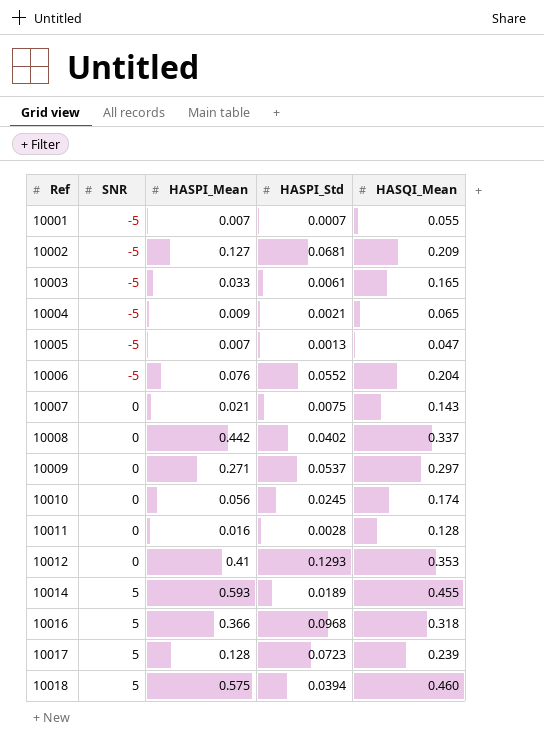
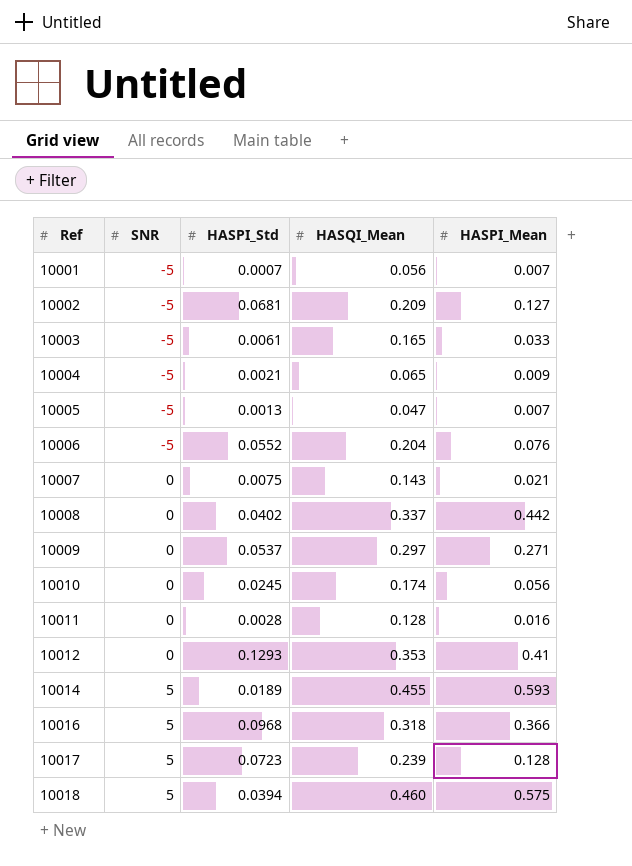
column HASPI_Mean | position: 3 -> 5
10001 | HASQI_Mean: 0.055 -> 0.056

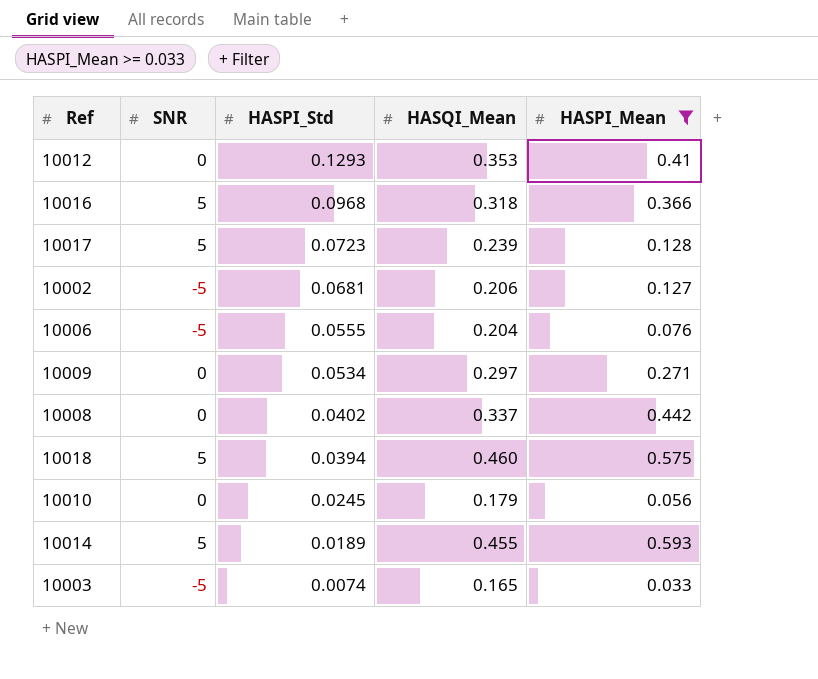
filter: none -> HASPI_Mean >= 0.033
row order: Ref ascending -> HASPI_Std descending
10002 | HASQI_Mean: 0.209 -> 0.206
10006 | HASPI_Std: 0.0552 -> 0.0555
10009 | HASPI_Std: 0.0537 -> 0.0534
10010 | HASQI_Mean: 0.174 -> 0.179
10003 | HASPI_Std: 0.0061 -> 0.0074

